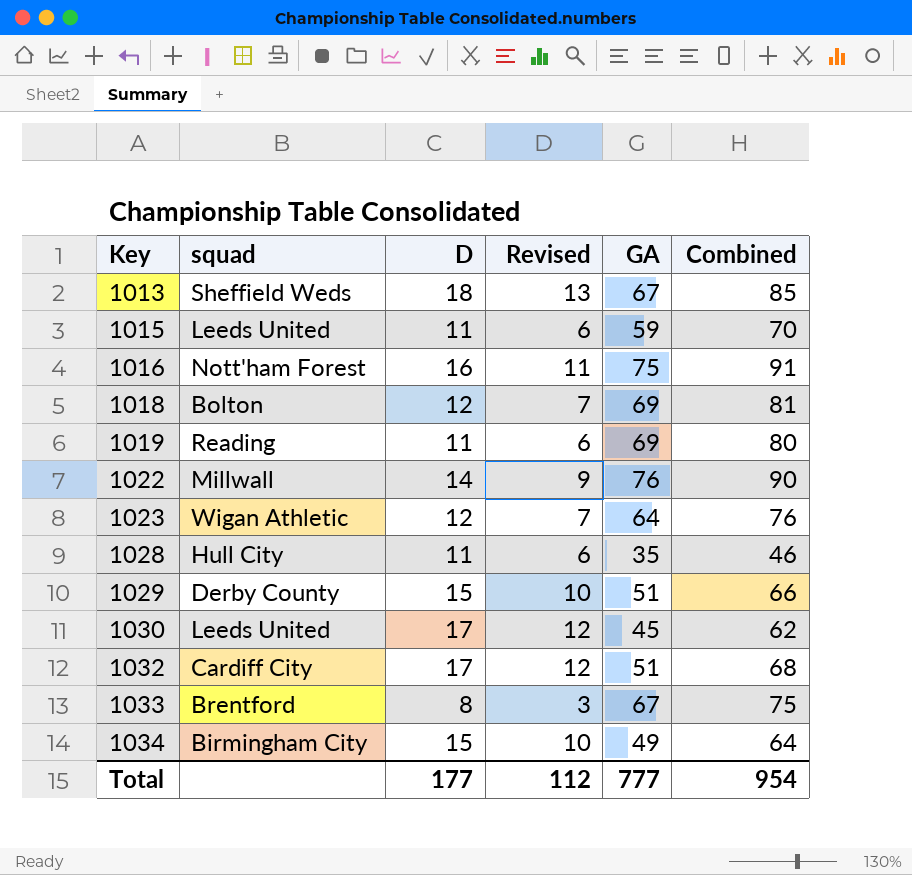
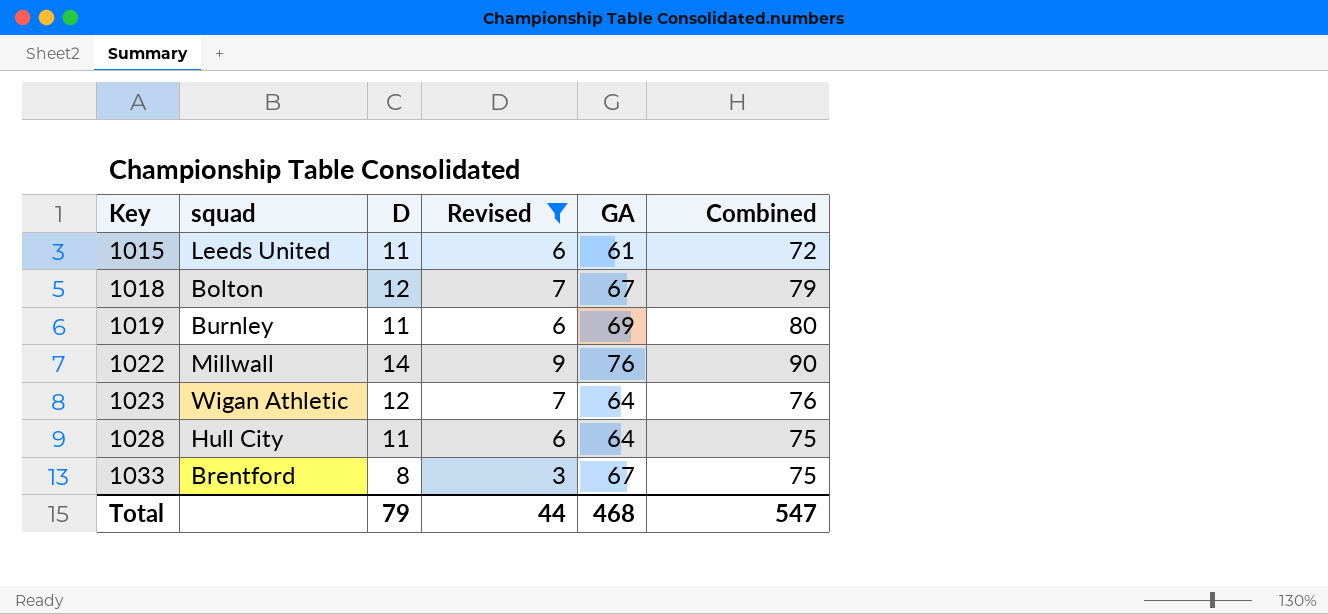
filter: none -> Revised <= 9
1015 | GA: 59 -> 61
1015 | Combined: 70 -> 72
1018 | GA: 69 -> 67
1018 | Combined: 81 -> 79
1019 | squad: Reading -> Burnley
1028 | GA: 35 -> 64
1028 | Combined: 46 -> 75
Total | D: 177 -> 79
Total | Revised: 112 -> 44
Total | GA: 777 -> 468
Total | Combined: 954 -> 547

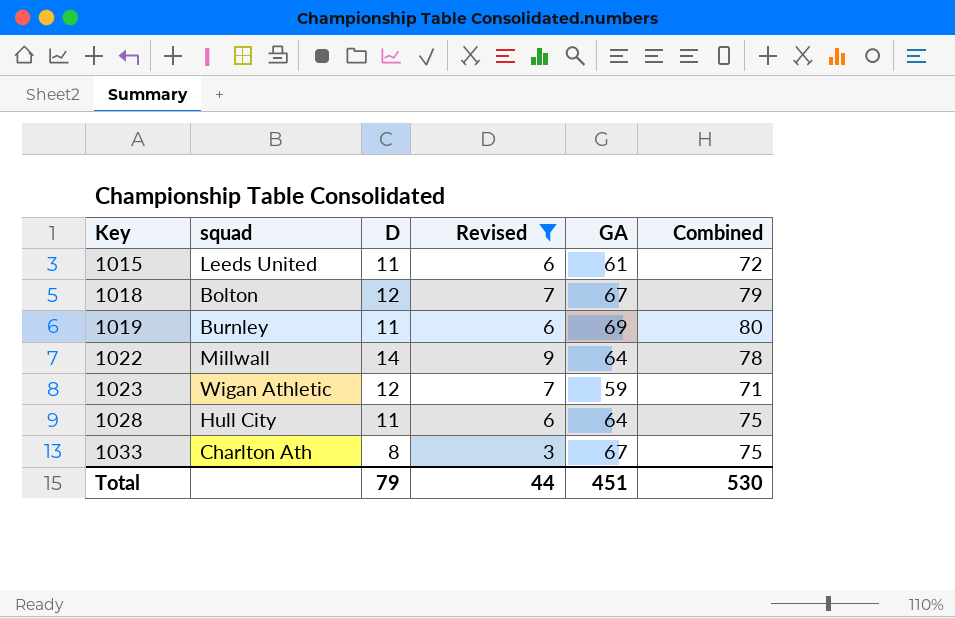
1022 | GA: 76 -> 64
1022 | Combined: 90 -> 78
1023 | GA: 64 -> 59
1023 | Combined: 76 -> 71
1033 | squad: Brentford -> Charlton Ath
Total | GA: 468 -> 451
Total | Combined: 547 -> 530

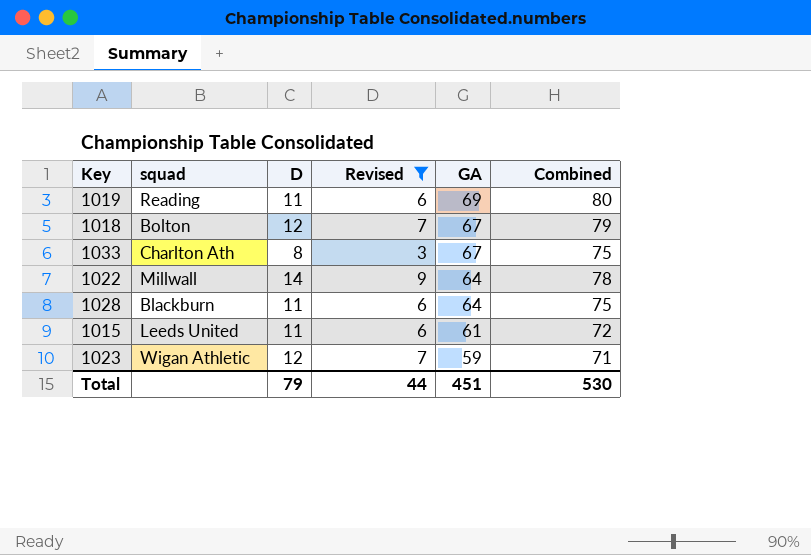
row order: Key ascending -> GA descending
1019 | squad: Burnley -> Reading
1028 | squad: Hull City -> Blackburn

